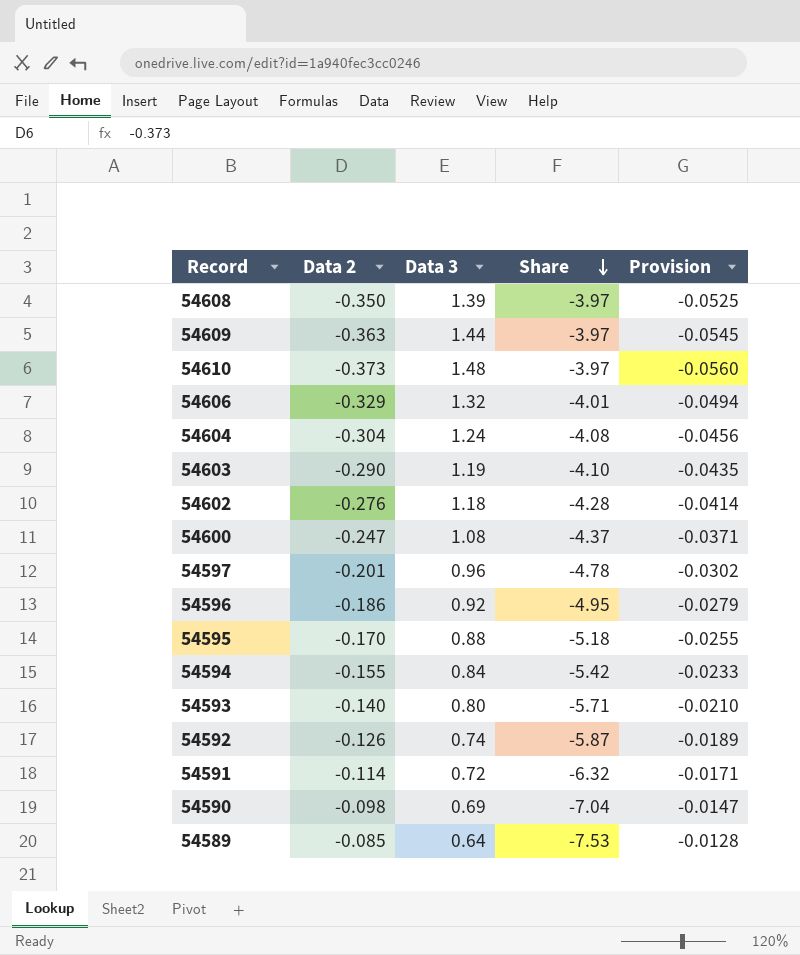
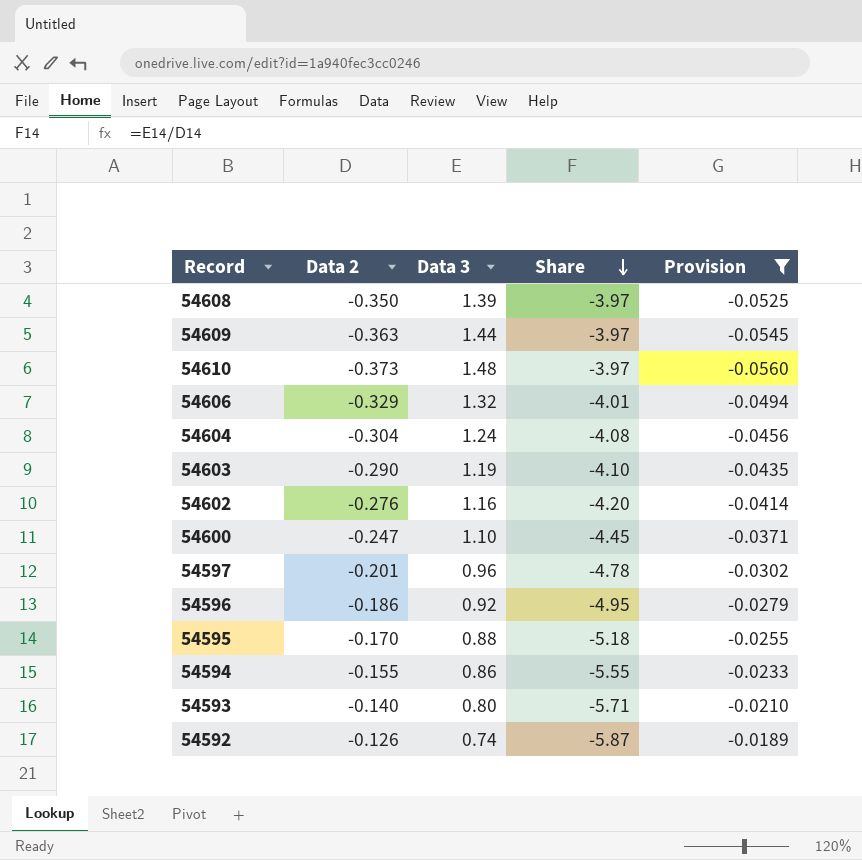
filter: none -> Provision <= -0.0189
54602 | Data 3: 1.18 -> 1.16
54602 | Share: -4.28 -> -4.20
54600 | Data 3: 1.08 -> 1.10
54600 | Share: -4.37 -> -4.45
54594 | Data 3: 0.84 -> 0.86
54594 | Share: -5.42 -> -5.55

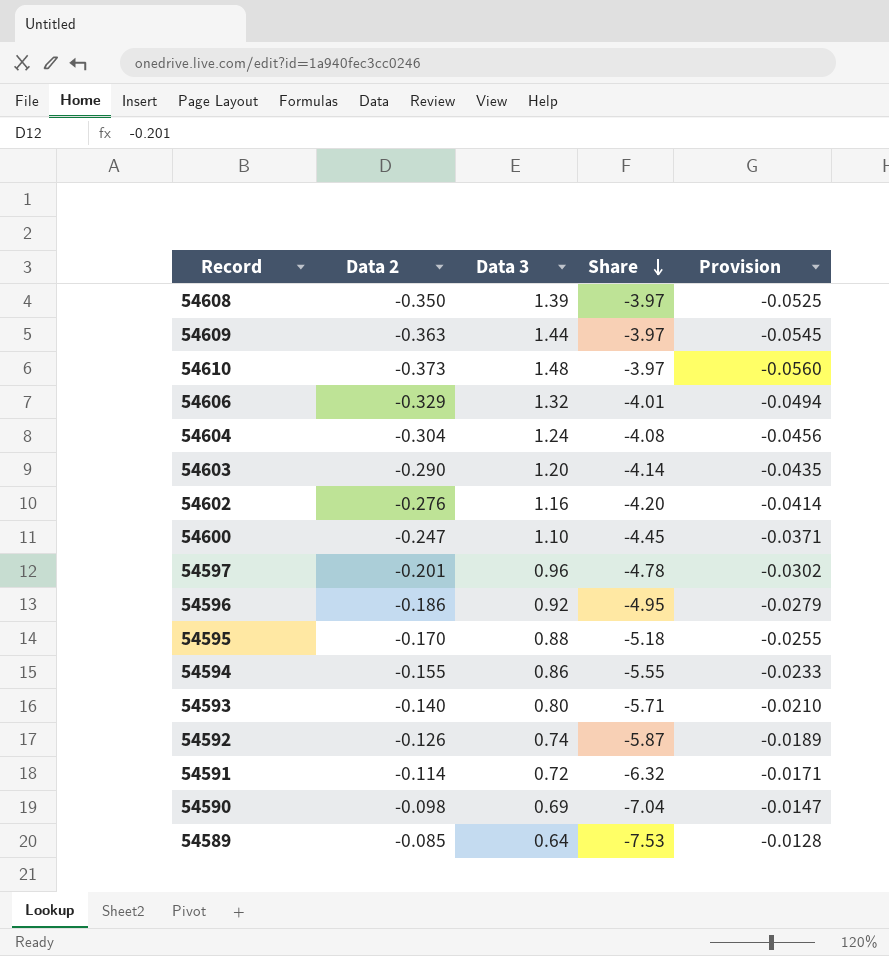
filter: Provision <= -0.0189 -> none
54603 | Data 3: 1.19 -> 1.20
54603 | Share: -4.10 -> -4.14

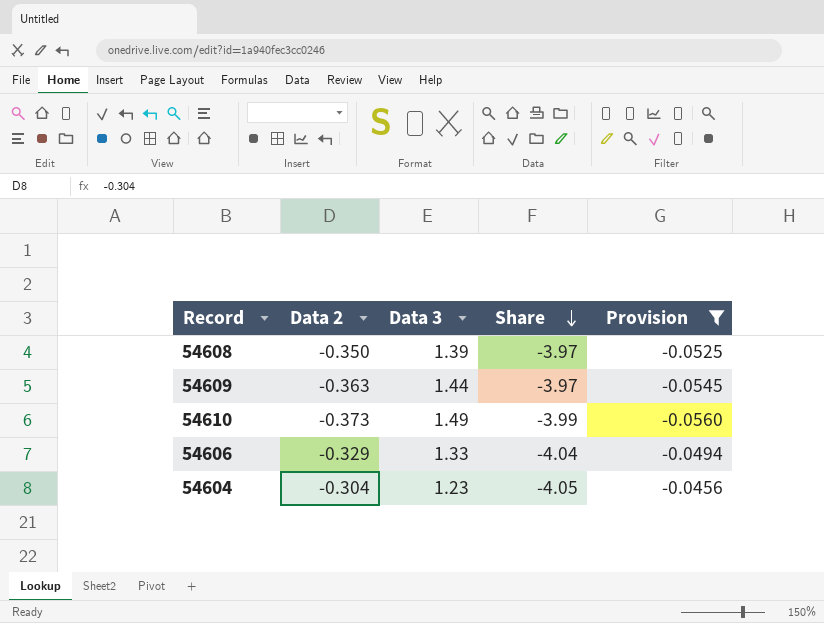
filter: none -> Provision <= -0.0456
54610 | Data 3: 1.48 -> 1.49
54610 | Share: -3.97 -> -3.99
54606 | Data 3: 1.32 -> 1.33
54606 | Share: -4.01 -> -4.04
54604 | Data 3: 1.24 -> 1.23
54604 | Share: -4.08 -> -4.05

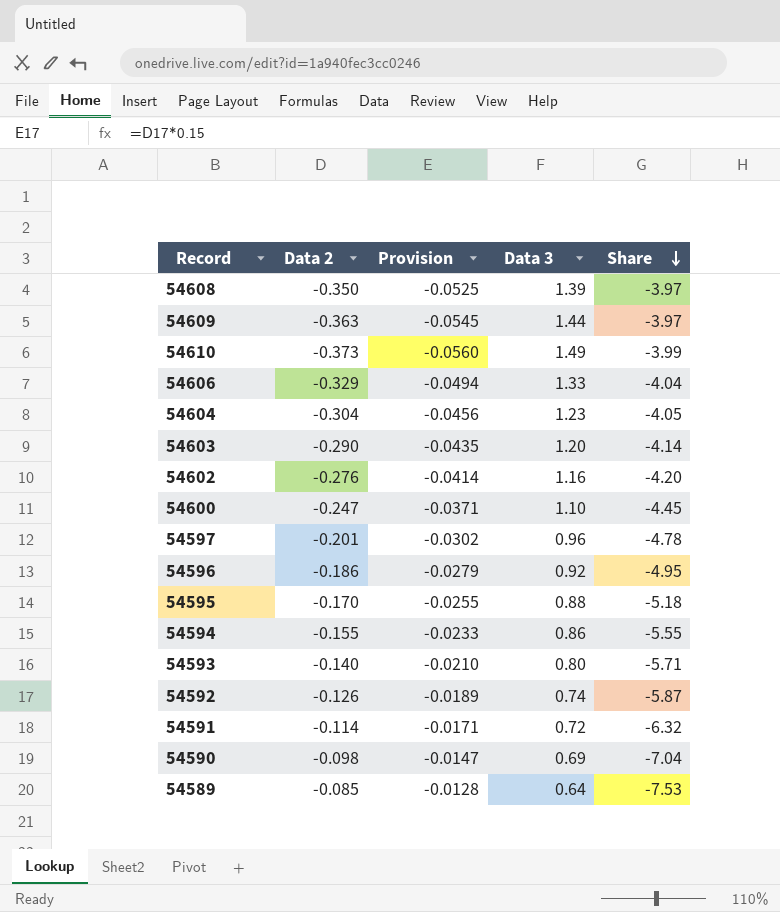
filter: Provision <= -0.0456 -> none
column Provision | position: 5 -> 3

